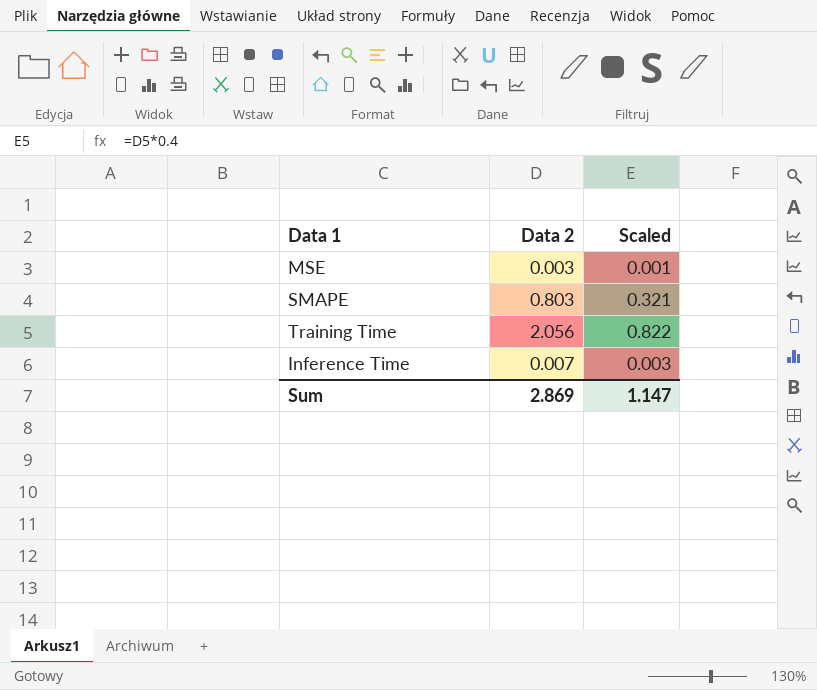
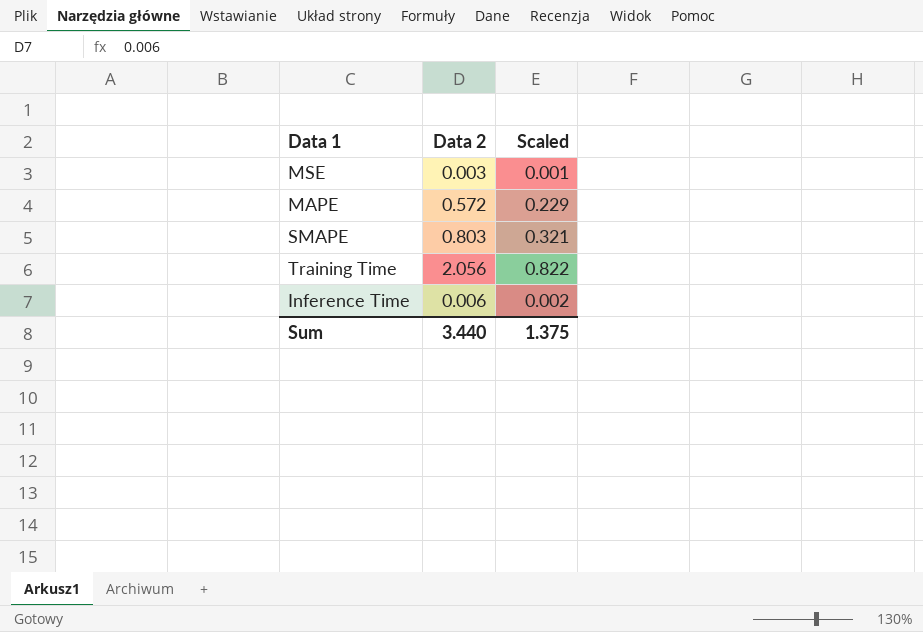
row MAPE: none -> 0.572 | 0.229
Inference Time | Data 2: 0.007 -> 0.006
Inference Time | Scaled: 0.003 -> 0.002
Sum | Data 2: 2.869 -> 3.440
Sum | Scaled: 1.147 -> 1.375

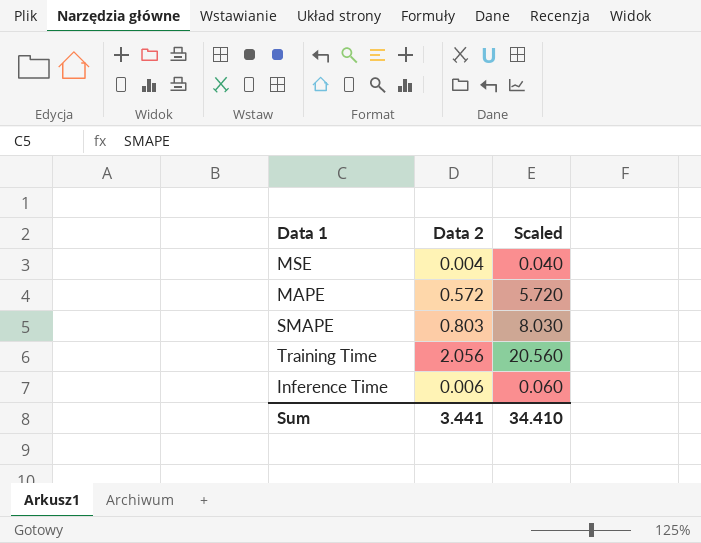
column Scaled | formula: [Data 2] * 0.4 -> [Data 2] * 10
MSE | Data 2: 0.003 -> 0.004
Sum | Data 2: 3.440 -> 3.441
Sum | Scaled: 1.375 -> 34.410

